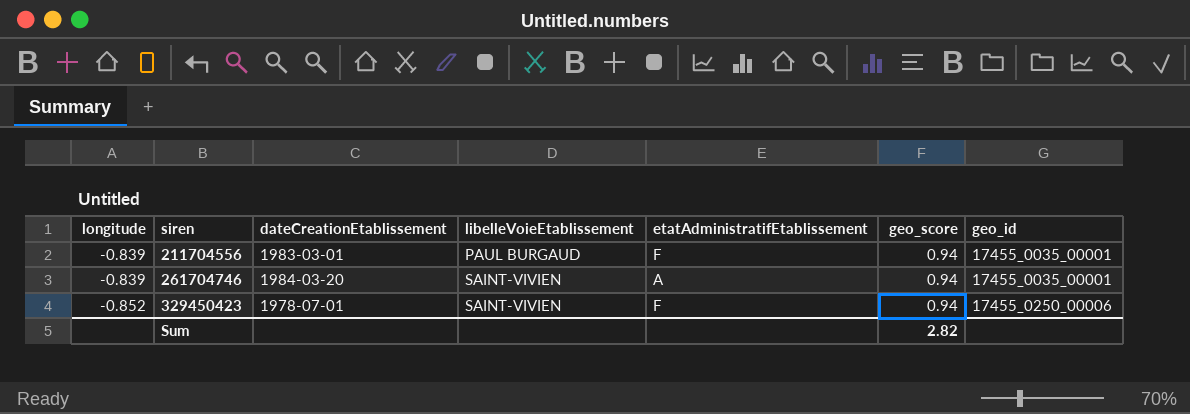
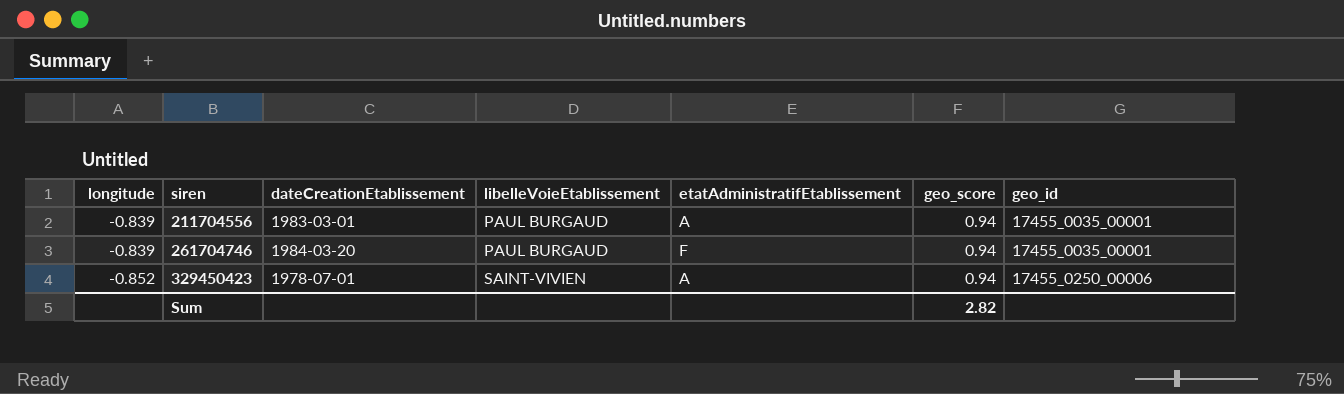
211704556 | etatAdministratifEtablissement: F -> A
261704746 | libelleVoieEtablissement: SAINT-VIVIEN -> PAUL BURGAUD
261704746 | etatAdministratifEtablissement: A -> F
329450423 | etatAdministratifEtablissement: F -> A

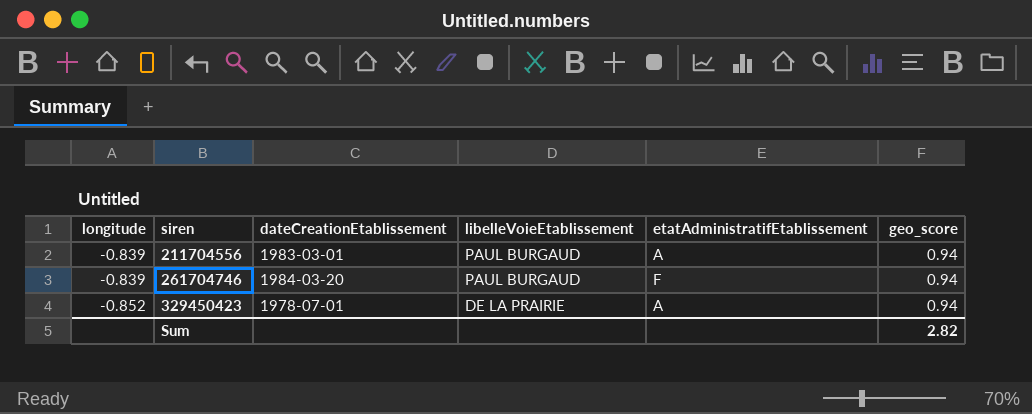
column geo_id | position: 7 -> none
329450423 | libelleVoieEtablissement: SAINT-VIVIEN -> DE LA PRAIRIE

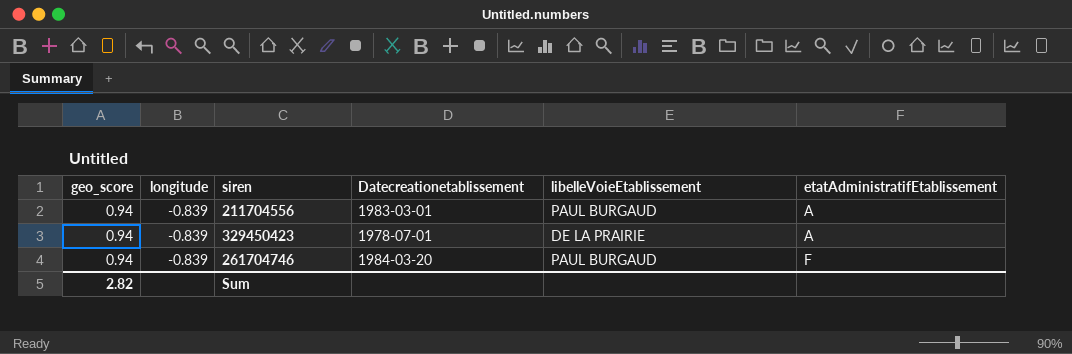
row order: longitude descending -> etatAdministratifEtablissement ascending
column geo_score | position: 6 -> 1
column name: dateCreationEtablissement -> Datecreationetablissement
329450423 | longitude: -0.852 -> -0.839

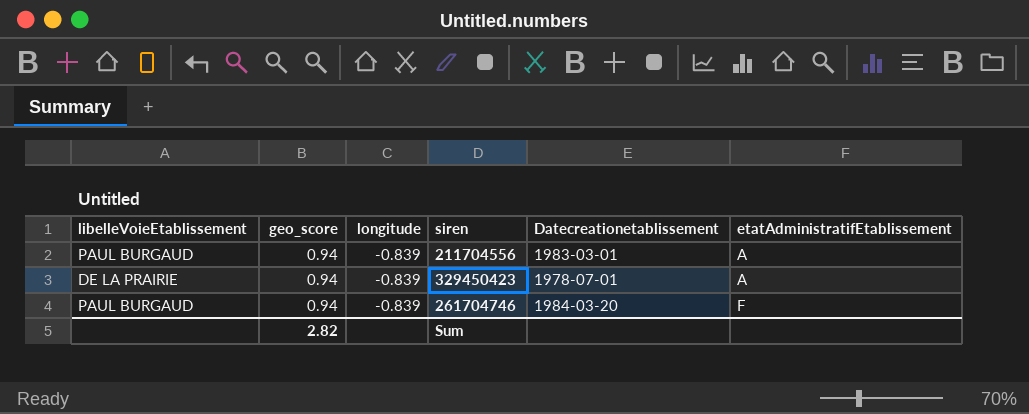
column libelleVoieEtablissement | position: 5 -> 1

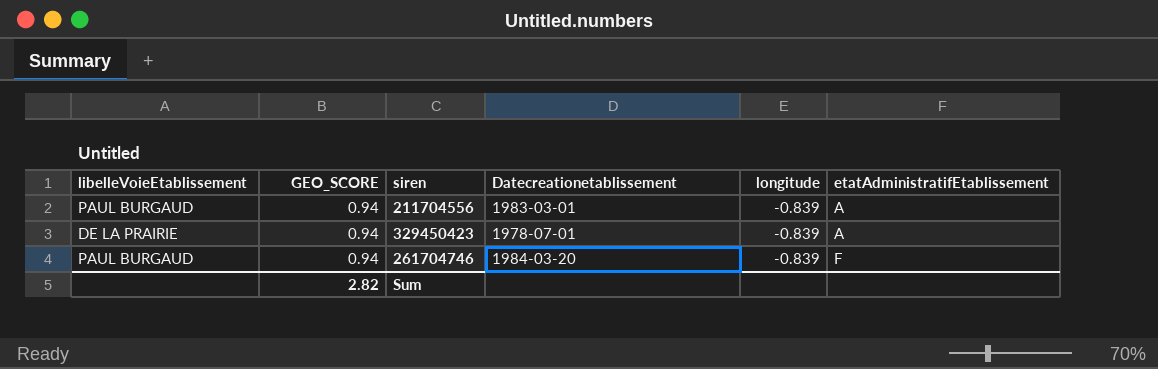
column name: geo_score -> GEO_SCORE
column longitude | position: 3 -> 5

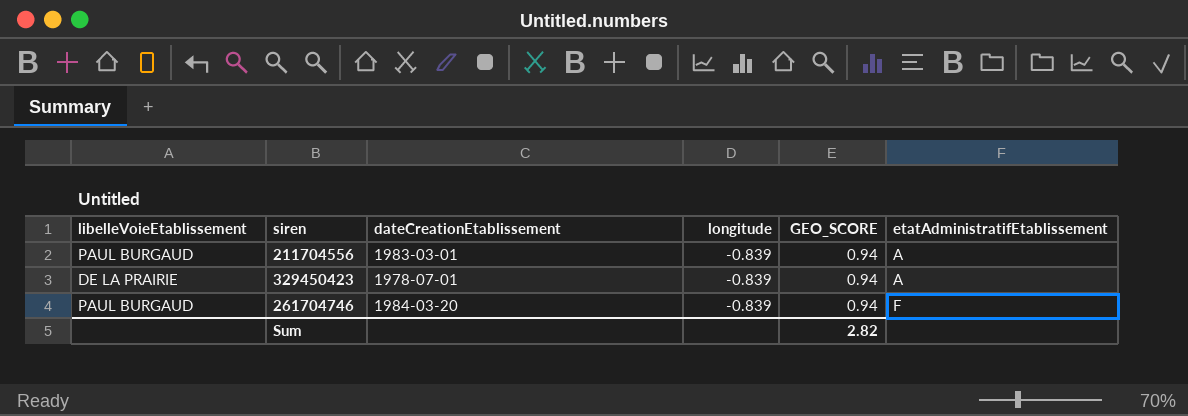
column name: Datecreationetablissement -> dateCreationEtablissement
column GEO_SCORE | position: 2 -> 5

